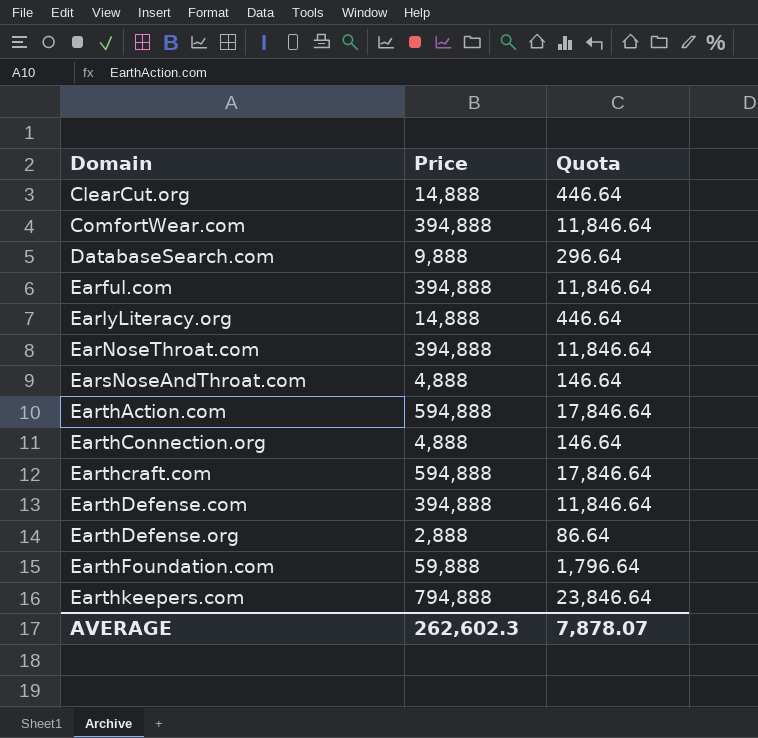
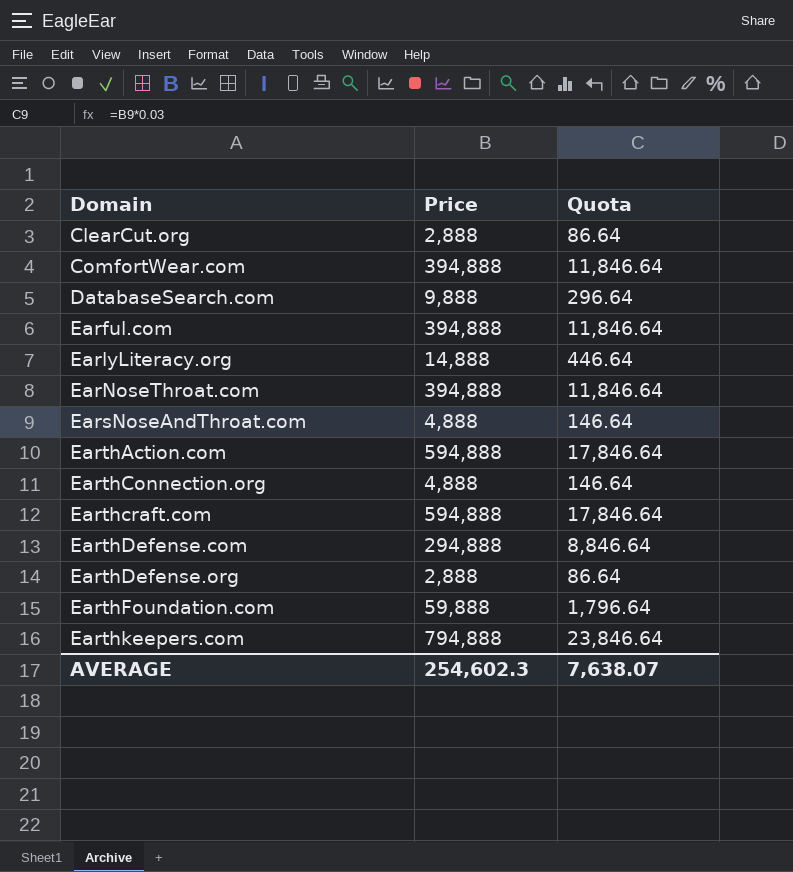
ClearCut.org | Price: 14,888 -> 2,888
ClearCut.org | Quota: 446.64 -> 86.64
EarthDefense.com | Price: 394,888 -> 294,888
EarthDefense.com | Quota: 11,846.64 -> 8,846.64
AVERAGE | Price: 262,602.3 -> 254,602.3
AVERAGE | Quota: 7,878.07 -> 7,638.07

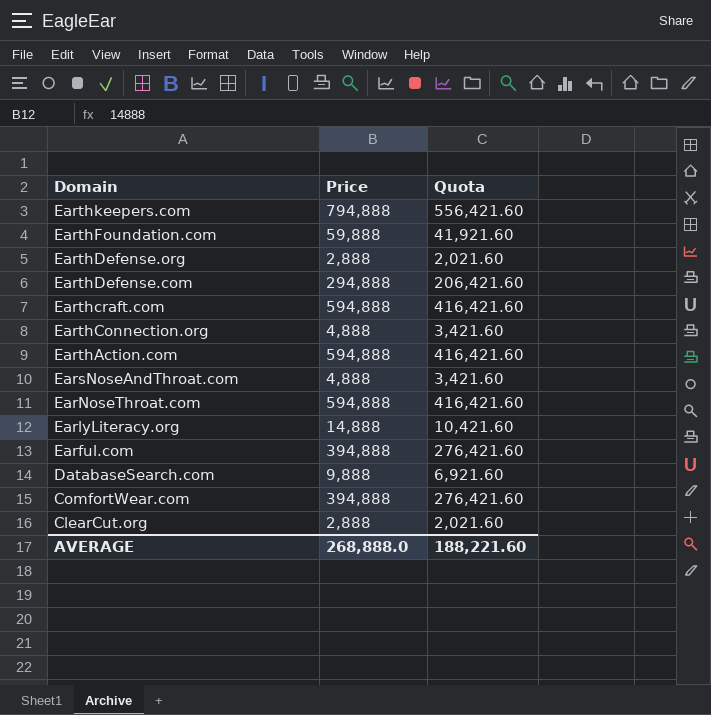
row order: Domain ascending -> Domain descending
column Quota | formula: [Price] * 0.03 -> [Price] * 0.7
EarNoseThroat.com | Price: 394,888 -> 594,888
AVERAGE | Price: 254,602.3 -> 268,888.0
AVERAGE | Quota: 7,638.07 -> 188,221.60

